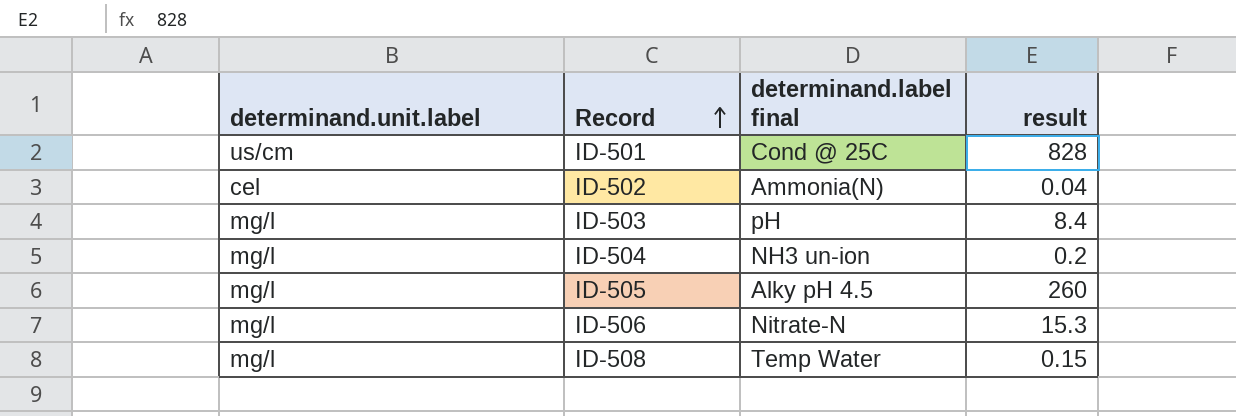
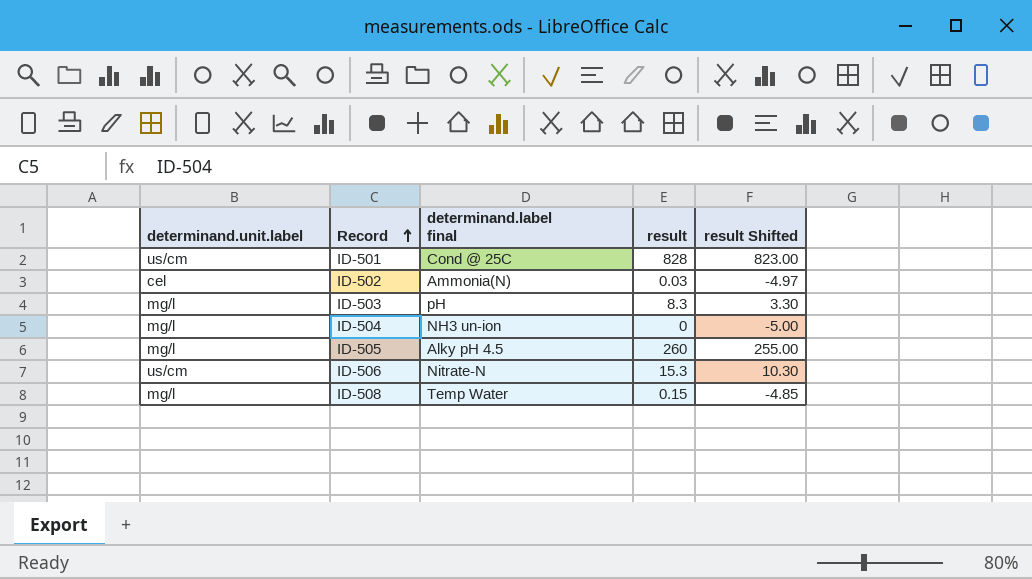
column result Shifted | formula: none -> [result] - 5
ID-502 | result: 0.04 -> 0.03
ID-503 | result: 8.4 -> 8.3
ID-504 | result: 0.2 -> 0
ID-506 | determinand.unit.label: mg/l -> us/cm

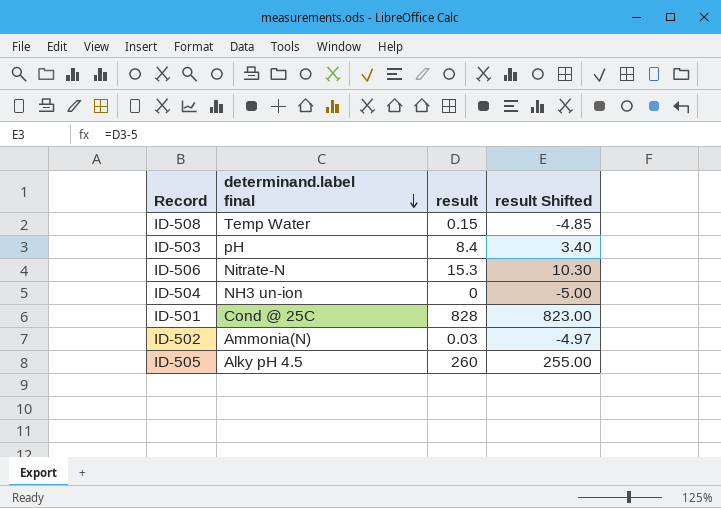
row order: Record ascending -> determinand.label final descending
column determinand.unit.label | position: 1 -> none
ID-503 | result: 8.3 -> 8.4
ID-503 | result Shifted: 3.30 -> 3.40

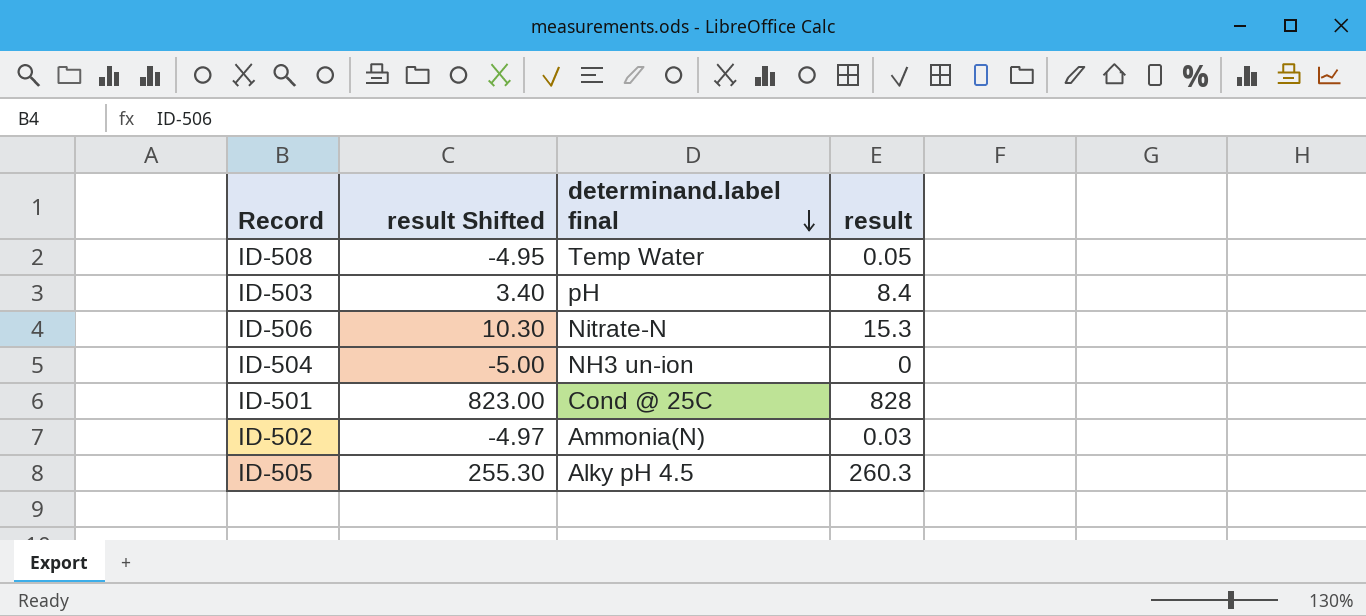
column result Shifted | position: 4 -> 2
ID-508 | result Shifted: -4.85 -> -4.95
ID-508 | result: 0.15 -> 0.05
ID-505 | result Shifted: 255.00 -> 255.30
ID-505 | result: 260 -> 260.3

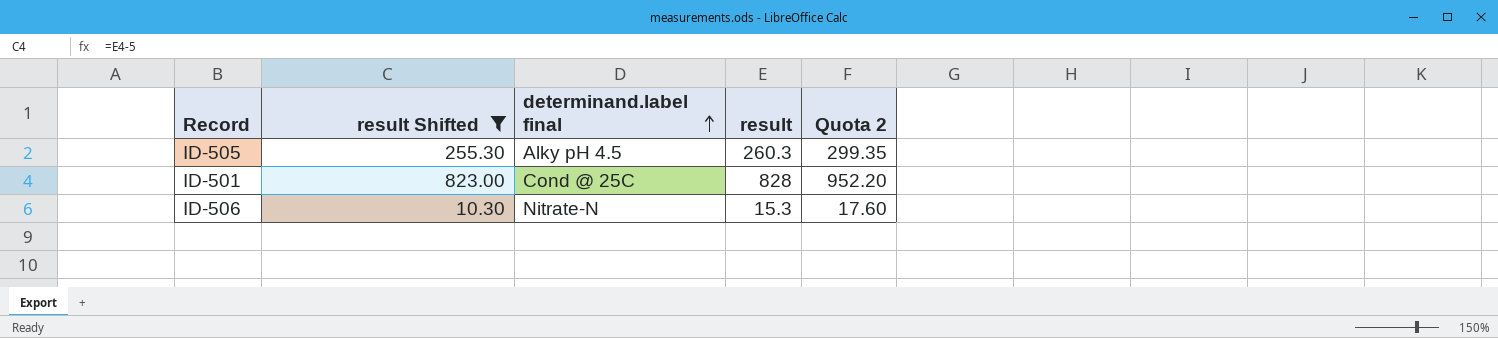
filter: none -> result Shifted >= 10.30
row order: determinand.label final descending -> determinand.label final ascending
column Quota 2 | formula: none -> [result] * 1.15

